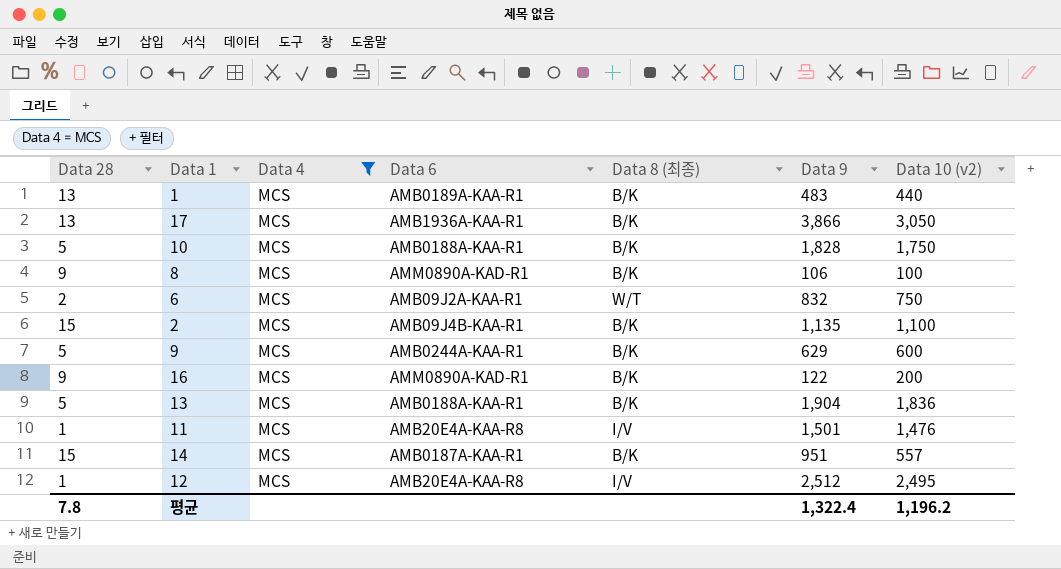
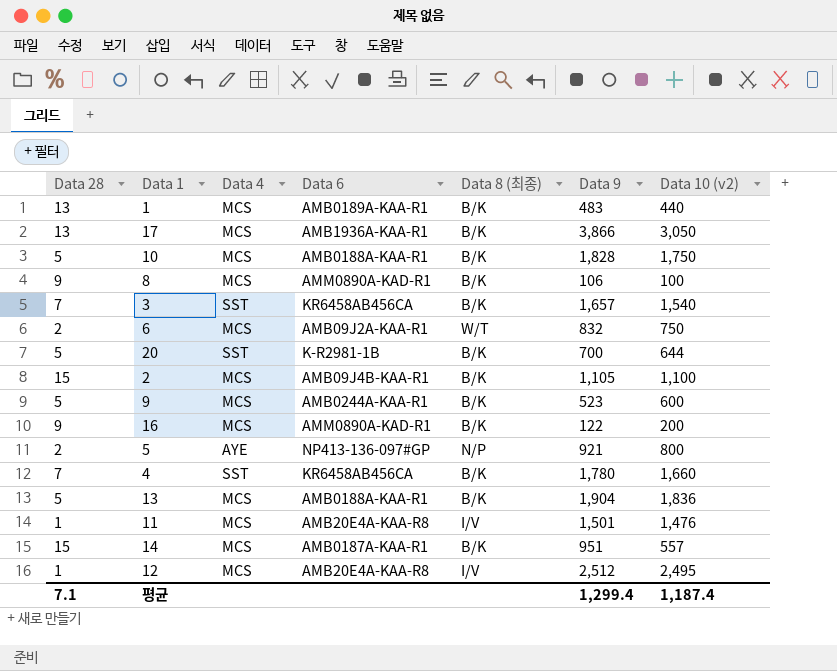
filter: Data 4 = MCS -> none
2 | Data 9: 1,135 -> 1,105
9 | Data 9: 629 -> 523
평균 | Data 28: 7.8 -> 7.1
평균 | Data 9: 1,322.4 -> 1,299.4
평균 | Data 10 (v2): 1,196.2 -> 1,187.4

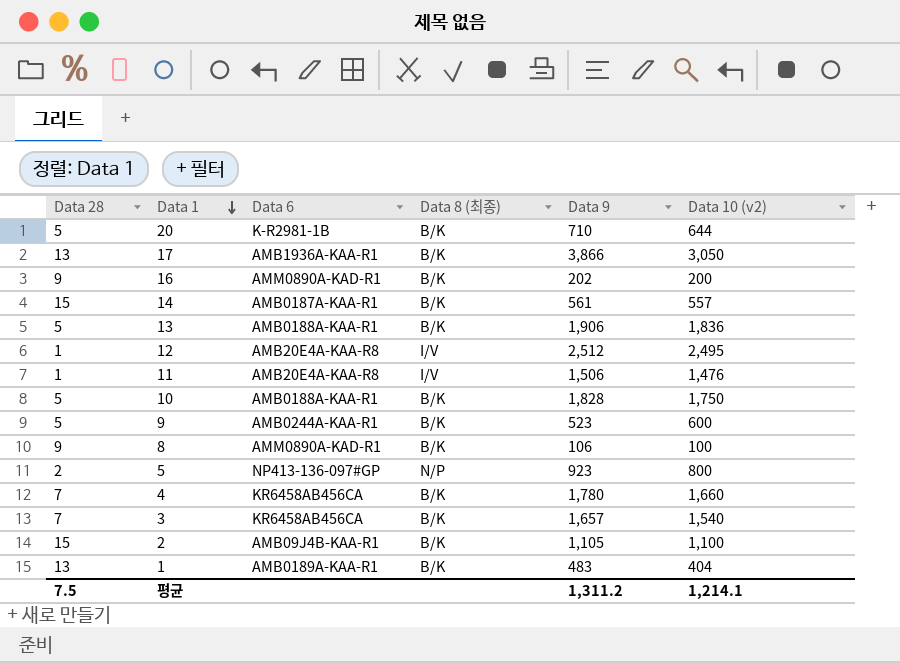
row order: none -> Data 1 descending
column Data 4 | position: 3 -> none
row 6: 2 | MCS | AMB09J2A-KAA-R1 | W/T | 832 | 750 -> none
20 | Data 9: 700 -> 710
16 | Data 9: 122 -> 202
14 | Data 9: 951 -> 561
13 | Data 9: 1,904 -> 1,906
11 | Data 9: 1,501 -> 1,506
5 | Data 9: 921 -> 923
1 | Data 10 (v2): 440 -> 404
평균 | Data 28: 7.1 -> 7.5
평균 | Data 9: 1,299.4 -> 1,311.2
평균 | Data 10 (v2): 1,187.4 -> 1,214.1

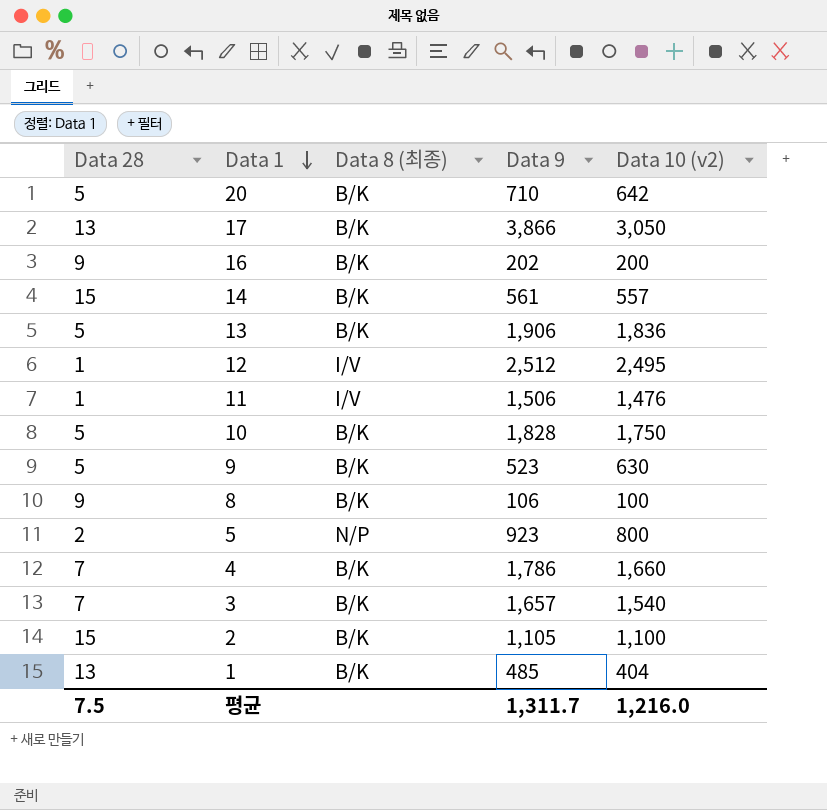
column Data 6 | position: 3 -> none
20 | Data 10 (v2): 644 -> 642
9 | Data 10 (v2): 600 -> 630
4 | Data 9: 1,780 -> 1,786
1 | Data 9: 483 -> 485
평균 | Data 9: 1,311.2 -> 1,311.7
평균 | Data 10 (v2): 1,214.1 -> 1,216.0

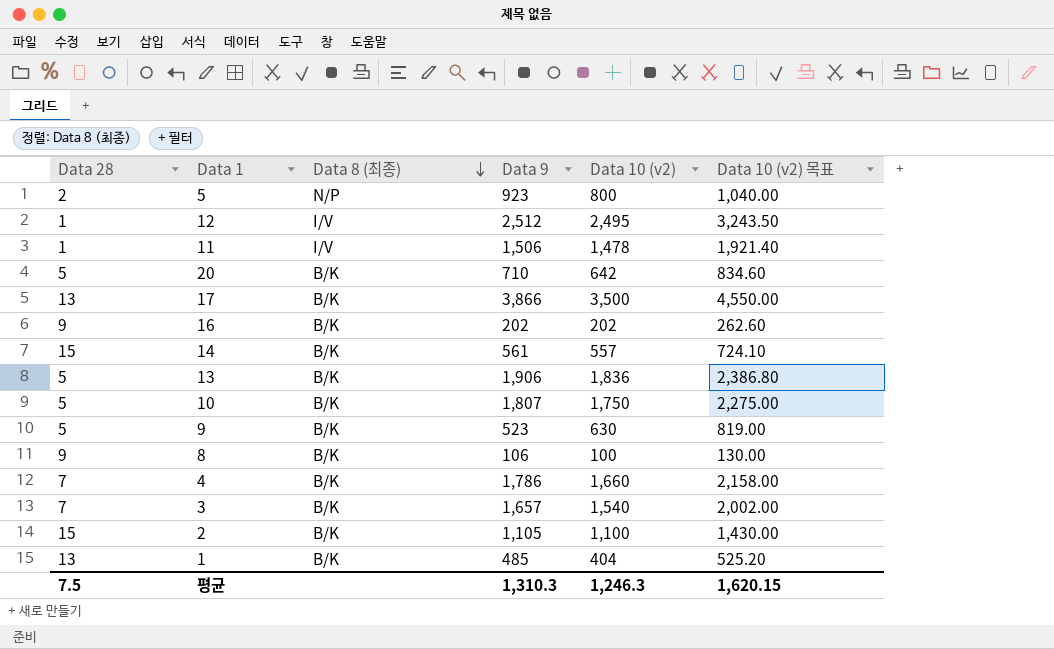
row order: Data 1 descending -> Data 8 (최종) descending
column Data 10 (v2) 목표 | formula: none -> [Data 10 (v2)] * 1.3
11 | Data 10 (v2): 1,476 -> 1,478
17 | Data 10 (v2): 3,050 -> 3,500
16 | Data 10 (v2): 200 -> 202
10 | Data 9: 1,828 -> 1,807
평균 | Data 9: 1,311.7 -> 1,310.3
평균 | Data 10 (v2): 1,216.0 -> 1,246.3

